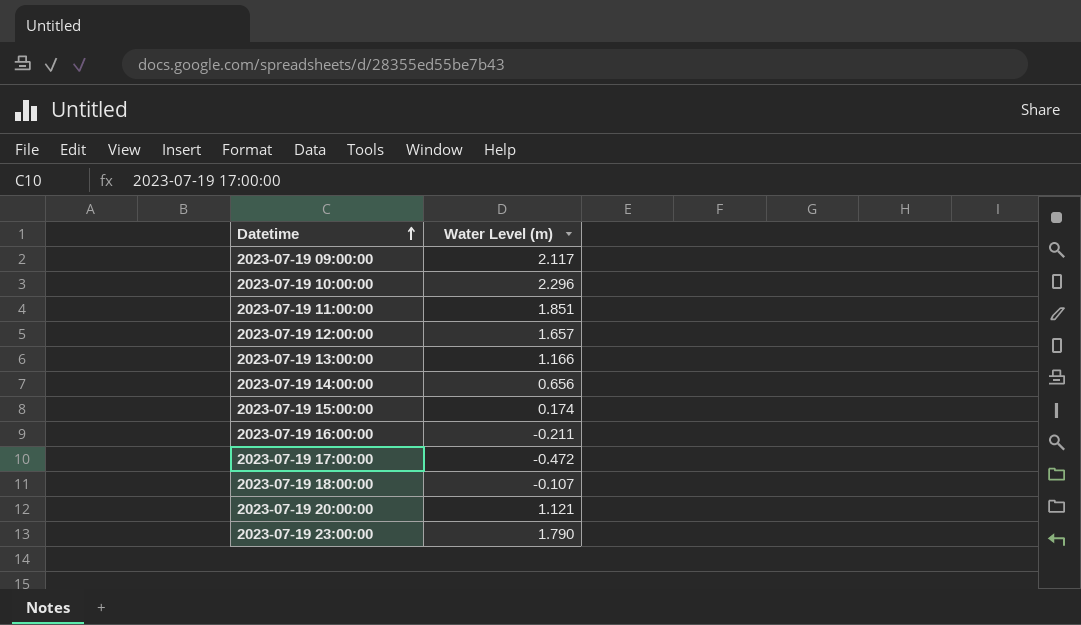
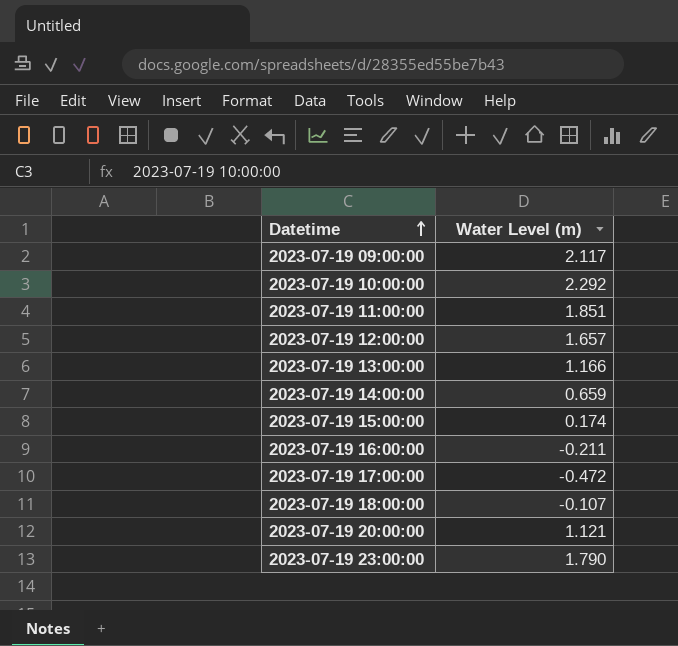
2023-07-19 10:00:00 | Water Level (m): 2.296 -> 2.292
2023-07-19 14:00:00 | Water Level (m): 0.656 -> 0.659

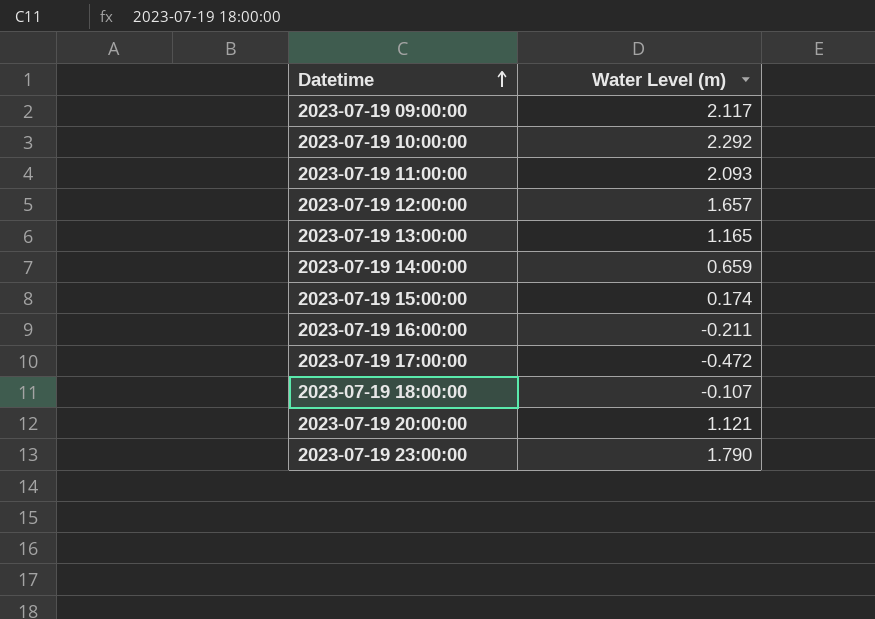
2023-07-19 11:00:00 | Water Level (m): 1.851 -> 2.093
2023-07-19 13:00:00 | Water Level (m): 1.166 -> 1.165

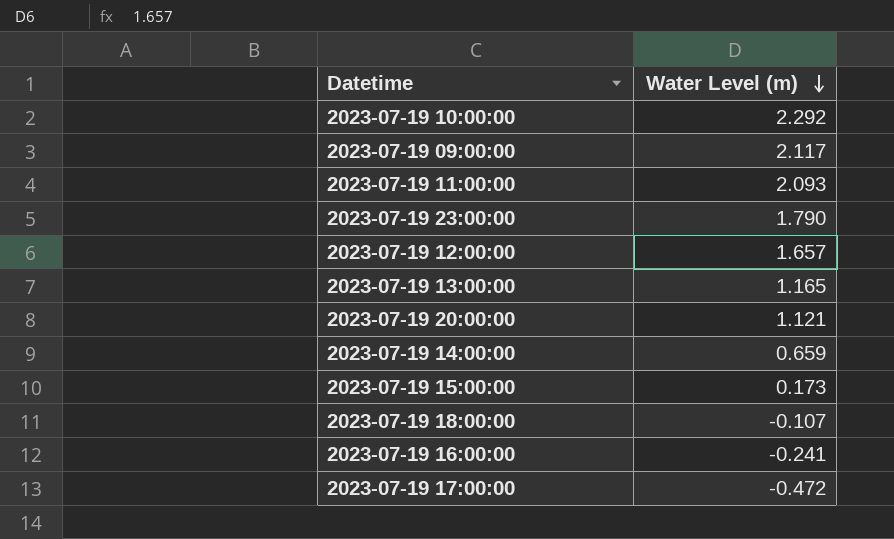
row order: Datetime ascending -> Water Level (m) descending
2023-07-19 15:00:00 | Water Level (m): 0.174 -> 0.173
2023-07-19 16:00:00 | Water Level (m): -0.211 -> -0.241

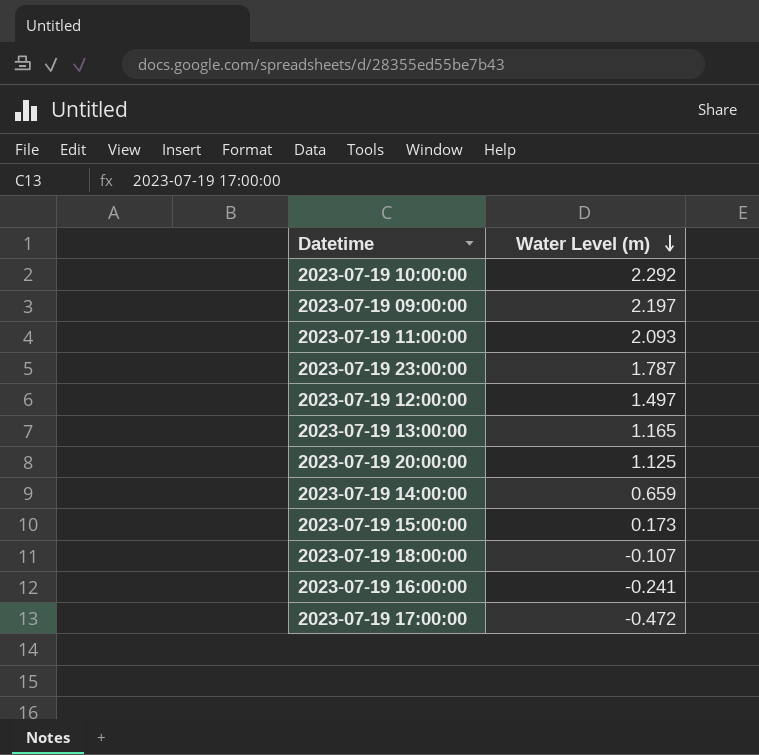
2023-07-19 09:00:00 | Water Level (m): 2.117 -> 2.197
2023-07-19 23:00:00 | Water Level (m): 1.790 -> 1.787
2023-07-19 12:00:00 | Water Level (m): 1.657 -> 1.497
2023-07-19 20:00:00 | Water Level (m): 1.121 -> 1.125

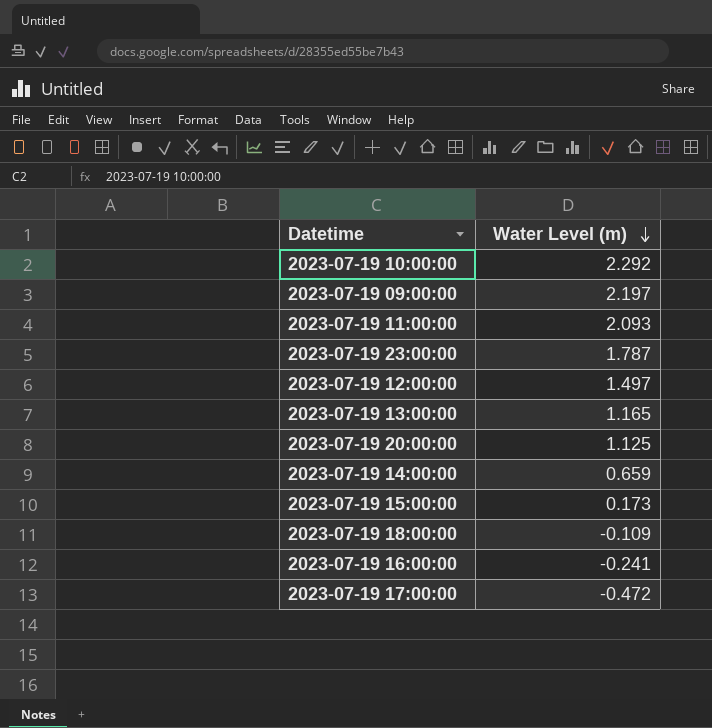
2023-07-19 18:00:00 | Water Level (m): -0.107 -> -0.109

